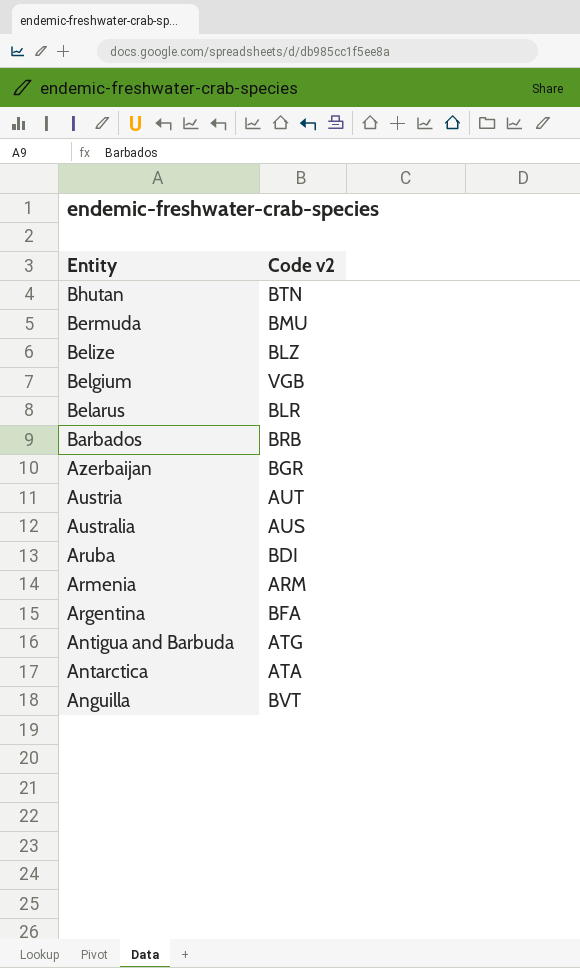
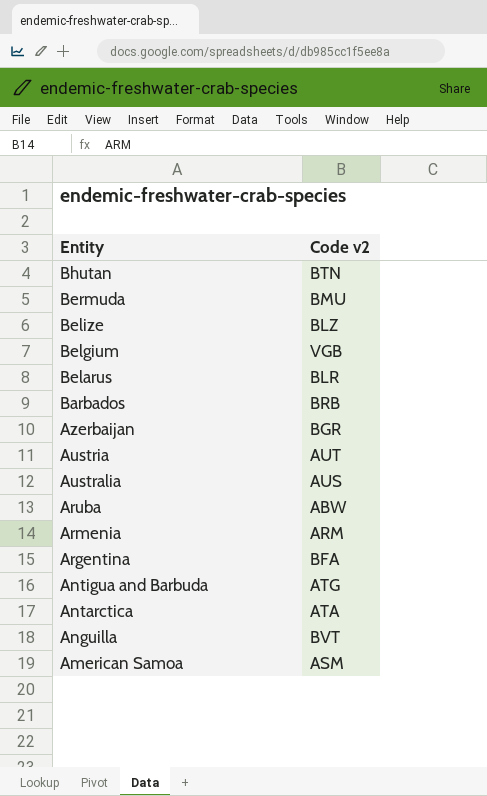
Aruba | Code v2: BDI -> ABW
row American Samoa: none -> ASM

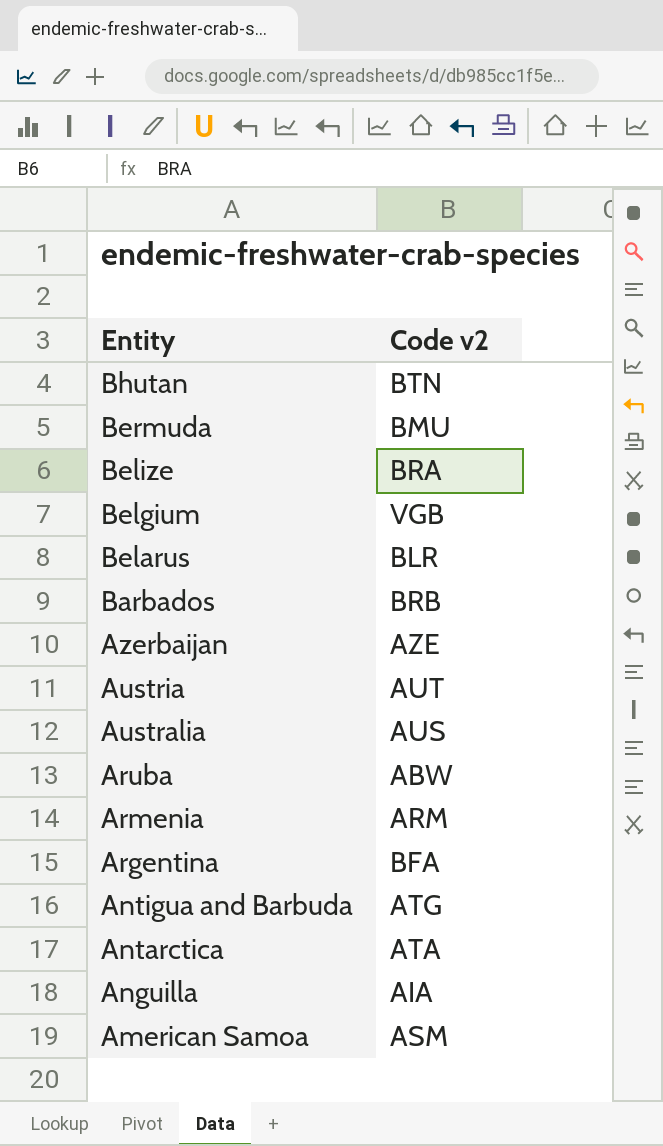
Belize | Code v2: BLZ -> BRA
Azerbaijan | Code v2: BGR -> AZE
Anguilla | Code v2: BVT -> AIA

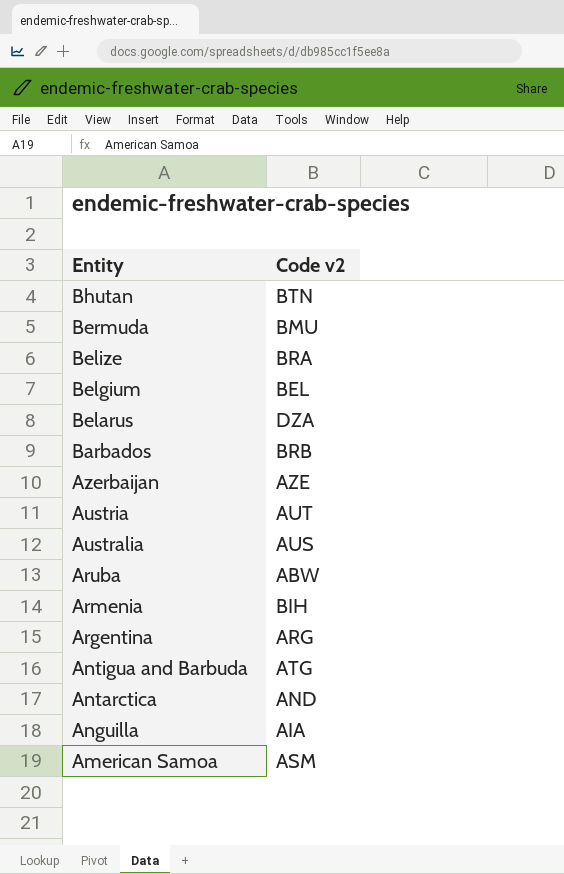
Belgium | Code v2: VGB -> BEL
Belarus | Code v2: BLR -> DZA
Armenia | Code v2: ARM -> BIH
Argentina | Code v2: BFA -> ARG
Antarctica | Code v2: ATA -> AND

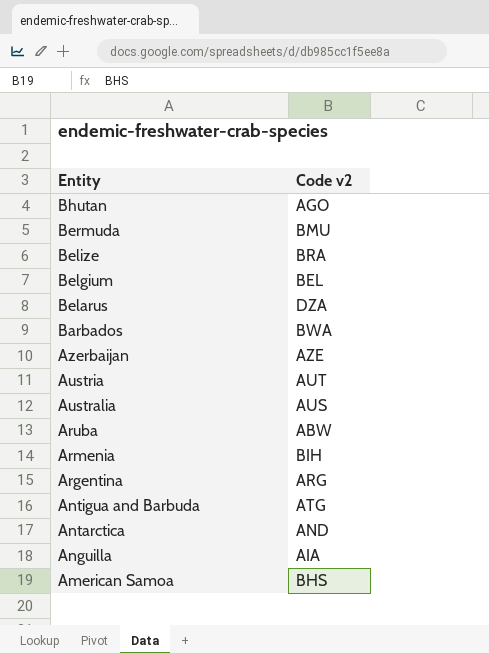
Bhutan | Code v2: BTN -> AGO
Barbados | Code v2: BRB -> BWA
American Samoa | Code v2: ASM -> BHS

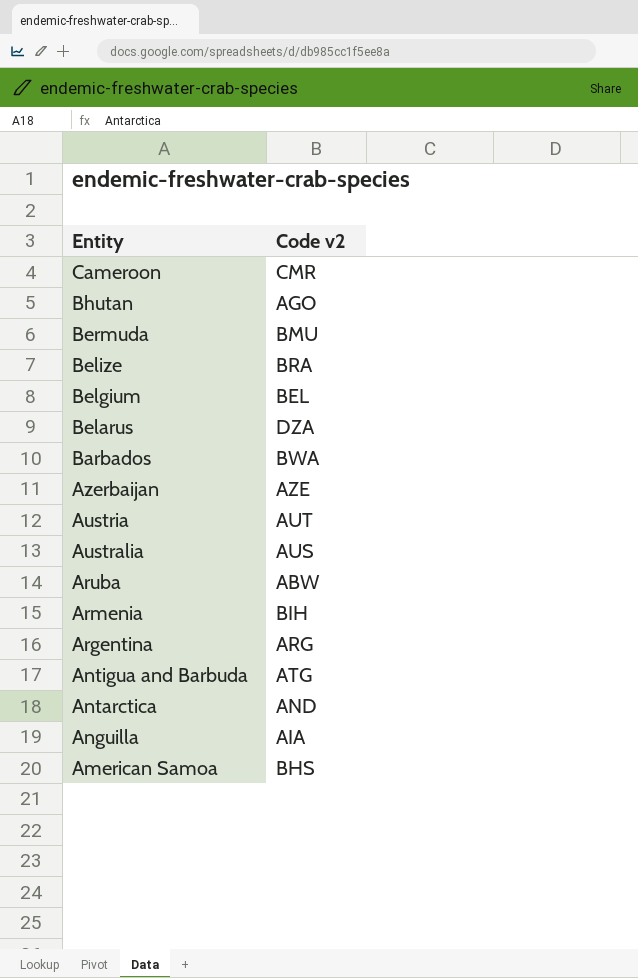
row Cameroon: none -> CMR

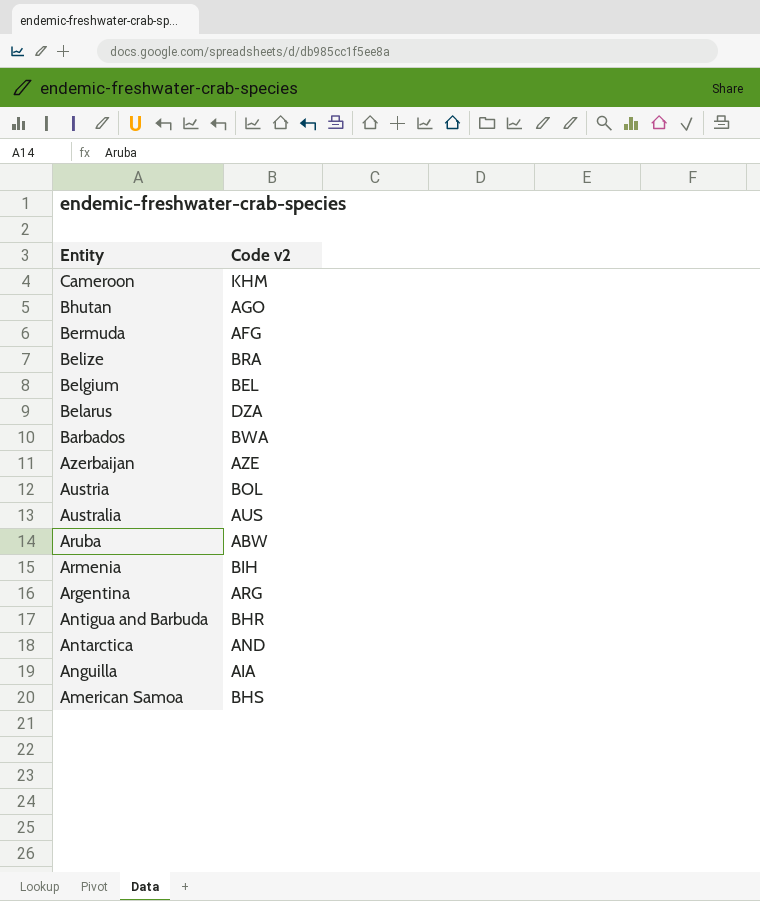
Cameroon | Code v2: CMR -> KHM
Bermuda | Code v2: BMU -> AFG
Austria | Code v2: AUT -> BOL
Antigua and Barbuda | Code v2: ATG -> BHR

